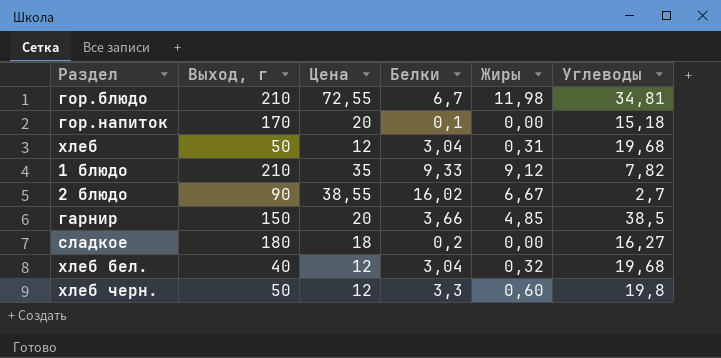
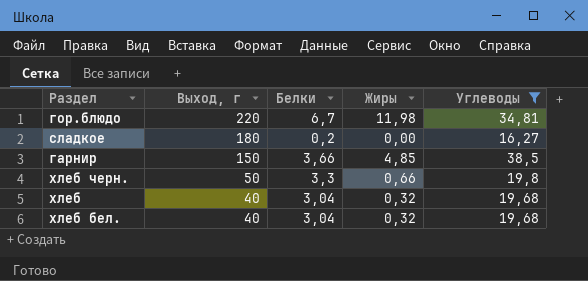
filter: none -> Углеводы >= 16,27
row order: none -> Выход, г descending
column Цена | position: 3 -> none
гор.блюдо | Выход, г: 210 -> 220
хлеб черн. | Жиры: 0,60 -> 0,66
хлеб | Выход, г: 50 -> 40
хлеб | Жиры: 0,31 -> 0,32

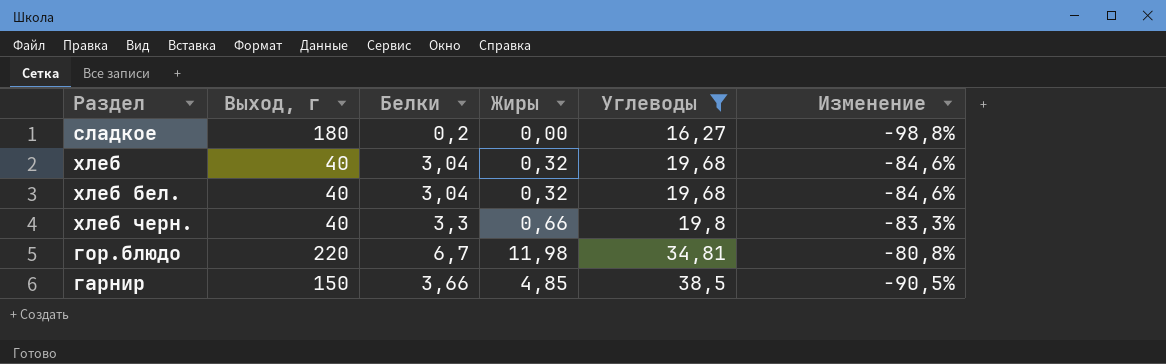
row order: Выход, г descending -> Углеводы ascending
column Изменение | formula: none -> ([Белки] - [Углеводы]) / [Углеводы]
хлеб черн. | Выход, г: 50 -> 40

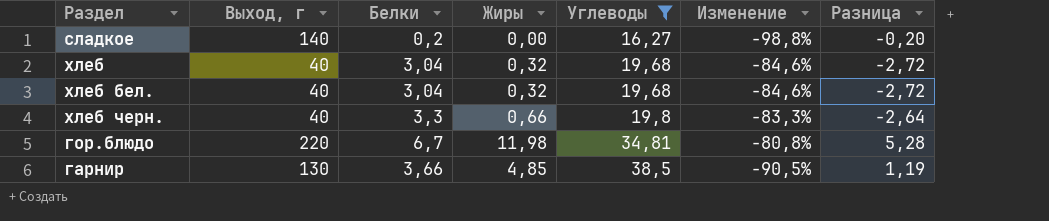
column Разница | formula: none -> [Жиры] - [Белки]
сладкое | Выход, г: 180 -> 140
гарнир | Выход, г: 150 -> 130

